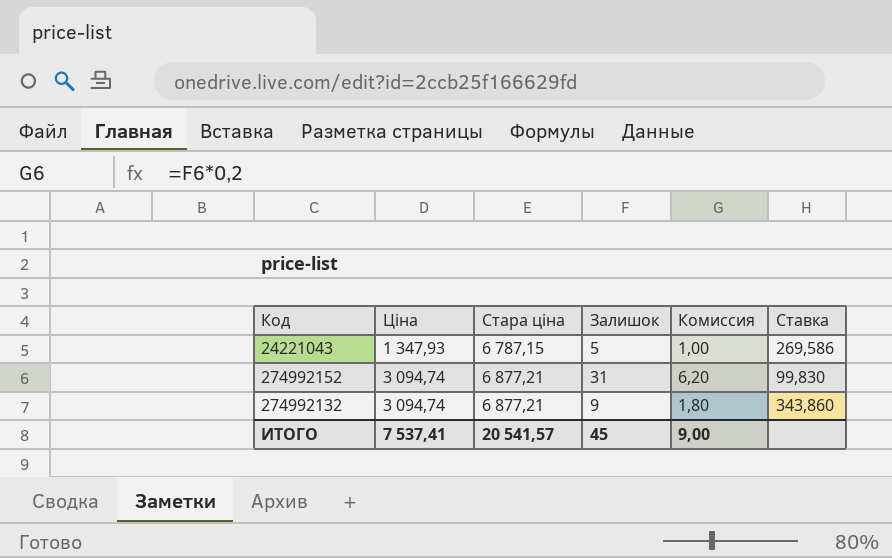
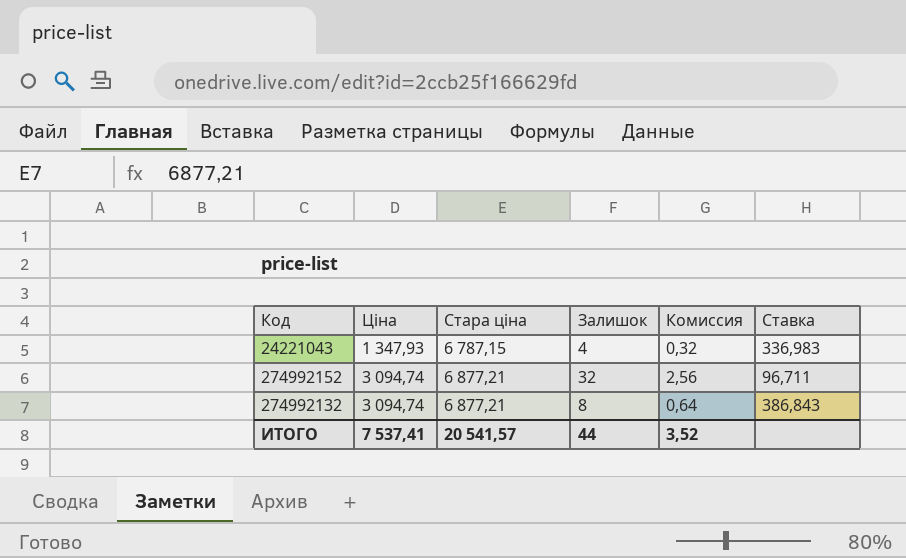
column Комиссия | formula: [Залишок] * 0,2 -> [Залишок] * 0,08
24221043 | Залишок: 5 -> 4
24221043 | Ставка: 269,586 -> 336,983
274992152 | Залишок: 31 -> 32
274992152 | Ставка: 99,830 -> 96,711
274992132 | Залишок: 9 -> 8
274992132 | Ставка: 343,860 -> 386,843
ИТОГО | Залишок: 45 -> 44
ИТОГО | Комиссия: 9,00 -> 3,52

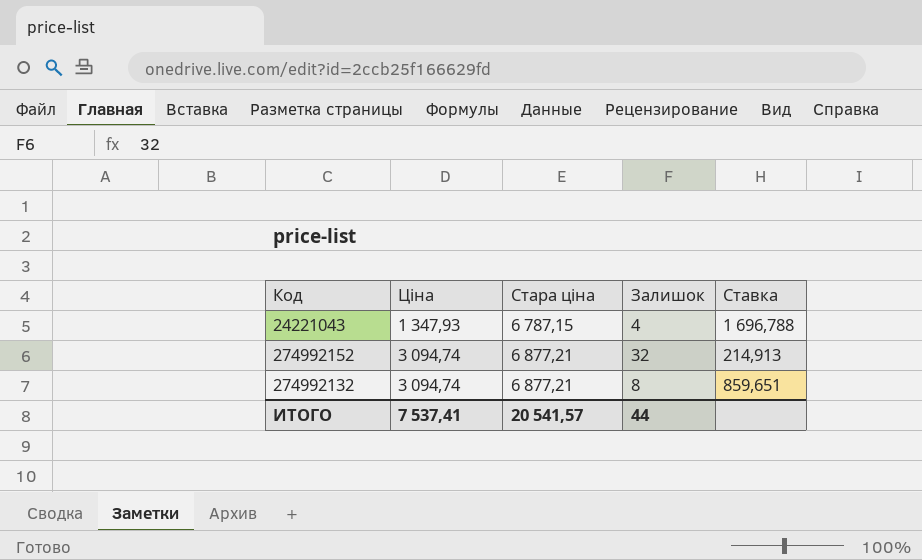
column Комиссия | formula: [Залишок] * 0,08 -> none
column Ставка | formula: [Ціна] / [Залишок] -> [Стара ціна] / [Залишок]

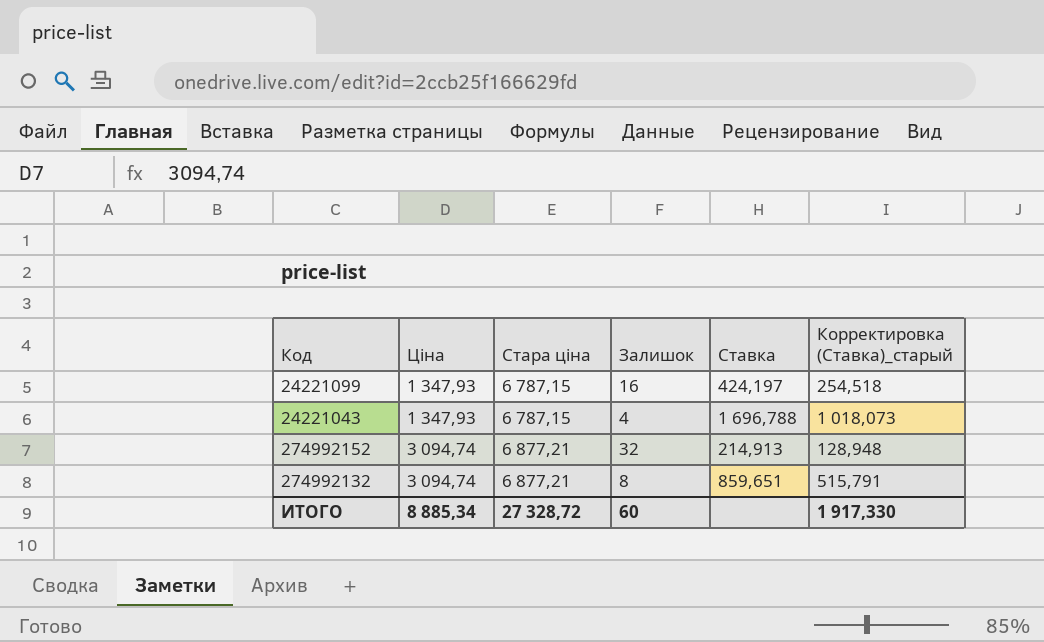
column Корректировка (Ставка)_старый | formula: none -> [Ставка] * 0,6
row 24221099: none -> 1 347,93 | 6 787,15 | 16 | 424,197 | 254,518
ИТОГО | Ціна: 7 537,41 -> 8 885,34
ИТОГО | Стара ціна: 20 541,57 -> 27 328,72
ИТОГО | Залишок: 44 -> 60

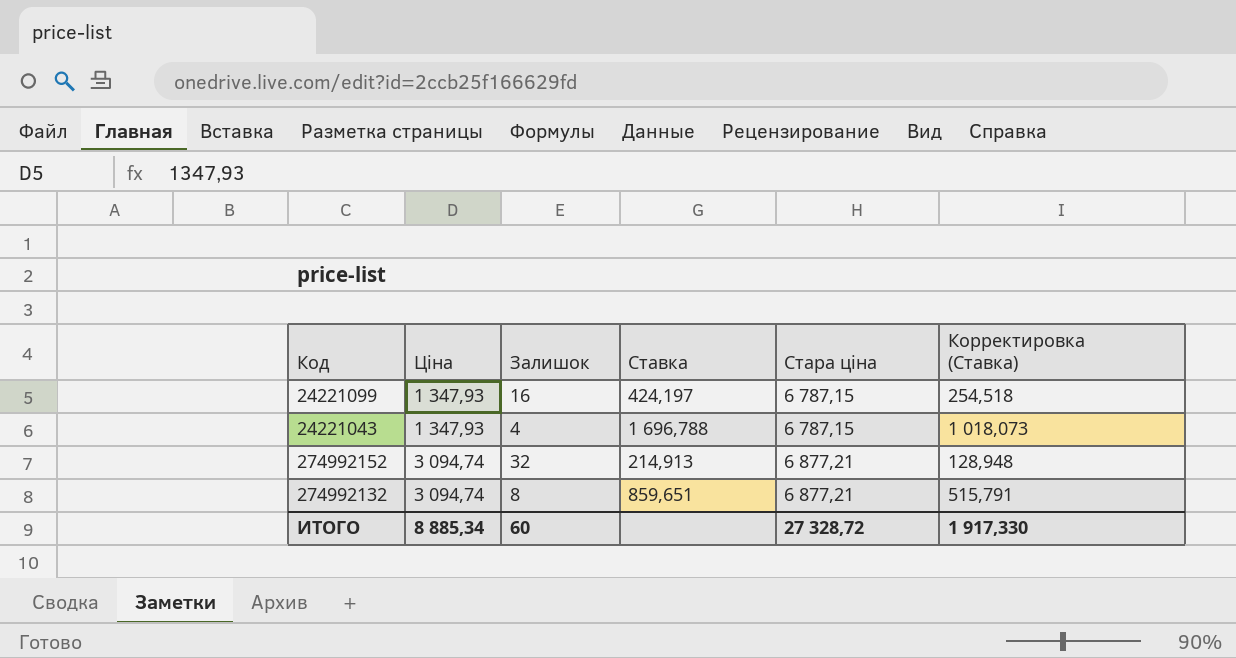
column Стара ціна | position: 3 -> 5
column name: Корректировка (Ставка)_старый -> Корректировка (Ставка)

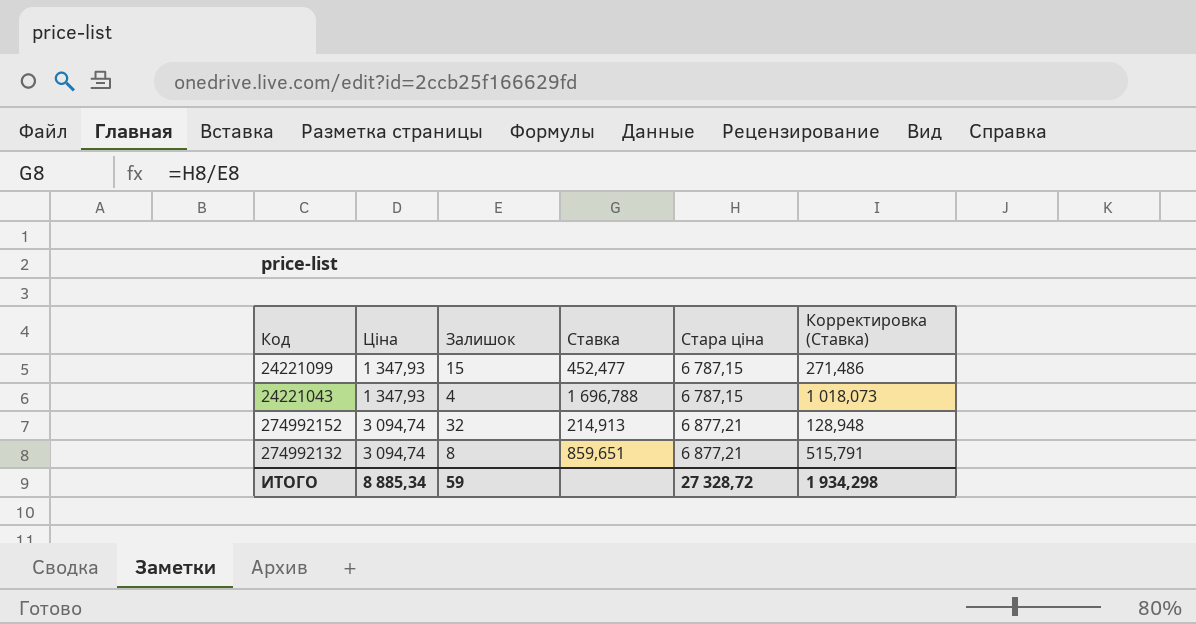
24221099 | Залишок: 16 -> 15
24221099 | Ставка: 424,197 -> 452,477
24221099 | Корректировка (Ставка): 254,518 -> 271,486
ИТОГО | Залишок: 60 -> 59
ИТОГО | Корректировка (Ставка): 1 917,330 -> 1 934,298

